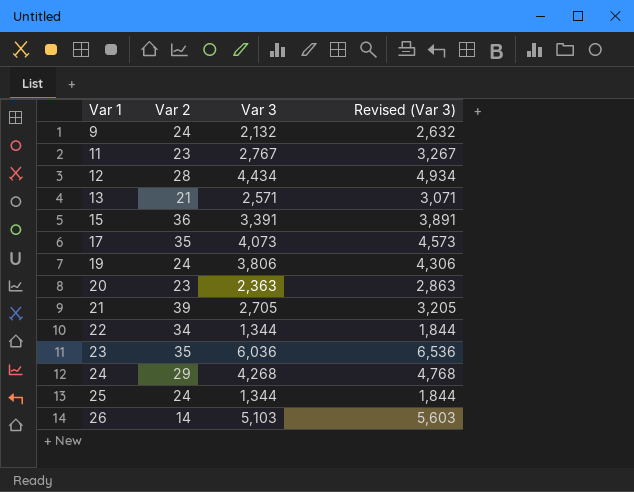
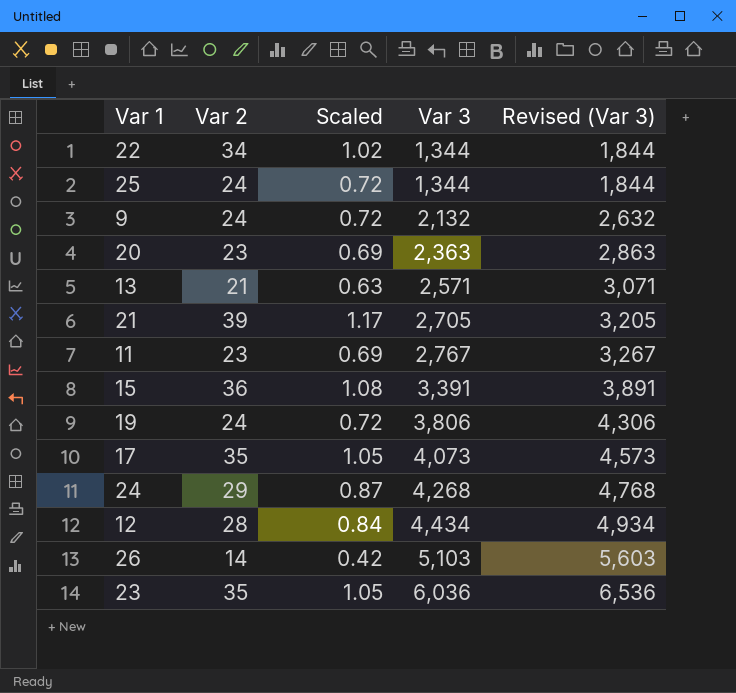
row order: Var 1 ascending -> Var 3 ascending
column Scaled | formula: none -> [Var 2] * 0.03

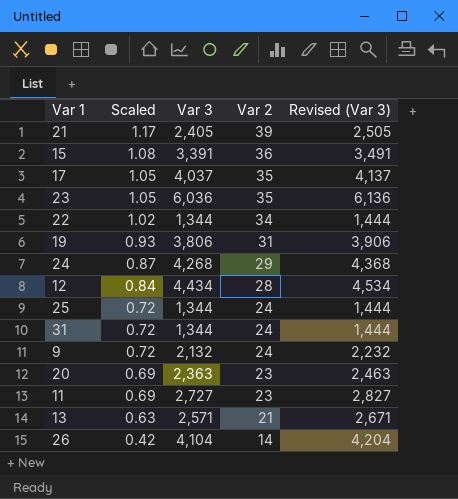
row order: Var 3 ascending -> Scaled descending
column Var 2 | position: 2 -> 4
column Revised (Var 3) | formula: [Var 3] + 500 -> [Var 3] + 100
21 | Var 3: 2,705 -> 2,405
17 | Var 3: 4,073 -> 4,037
19 | Scaled: 0.72 -> 0.93
19 | Var 2: 24 -> 31
row 31: none -> 0.72 | 1,344 | 24 | 1,444
11 | Var 3: 2,767 -> 2,727
26 | Var 3: 5,103 -> 4,104

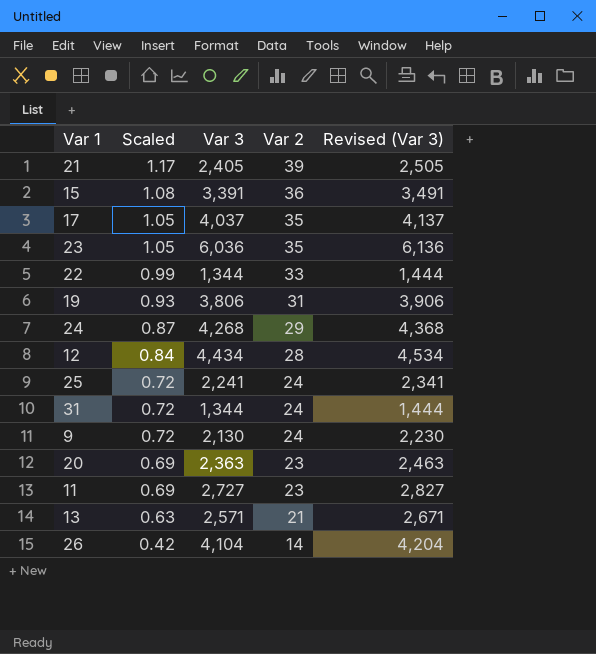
22 | Scaled: 1.02 -> 0.99
22 | Var 2: 34 -> 33
25 | Var 3: 1,344 -> 2,241
25 | Revised (Var 3): 1,444 -> 2,341
9 | Var 3: 2,132 -> 2,130
9 | Revised (Var 3): 2,232 -> 2,230

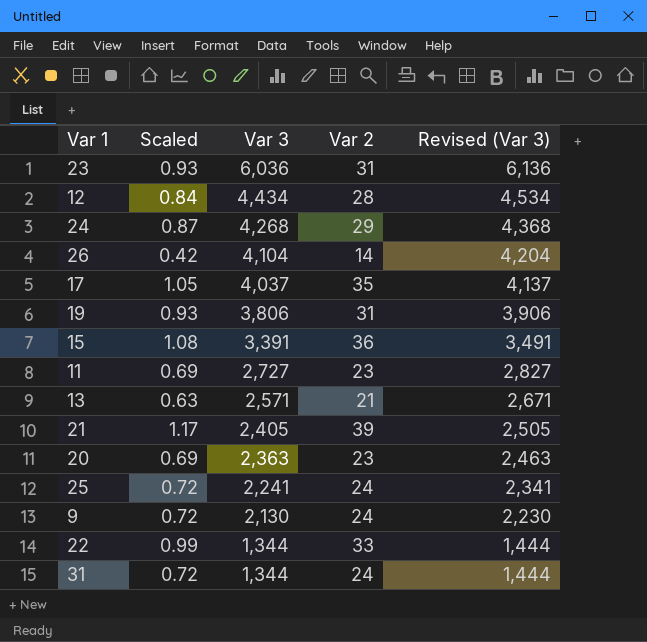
row order: Scaled descending -> Var 3 descending
23 | Scaled: 1.05 -> 0.93
23 | Var 2: 35 -> 31

